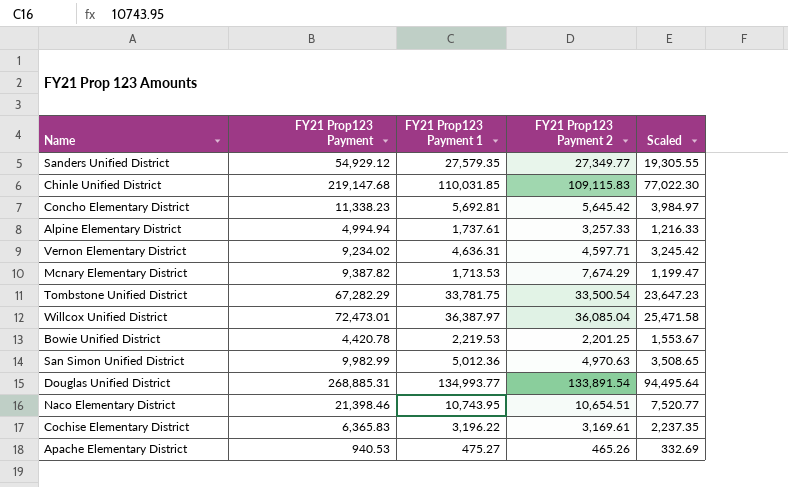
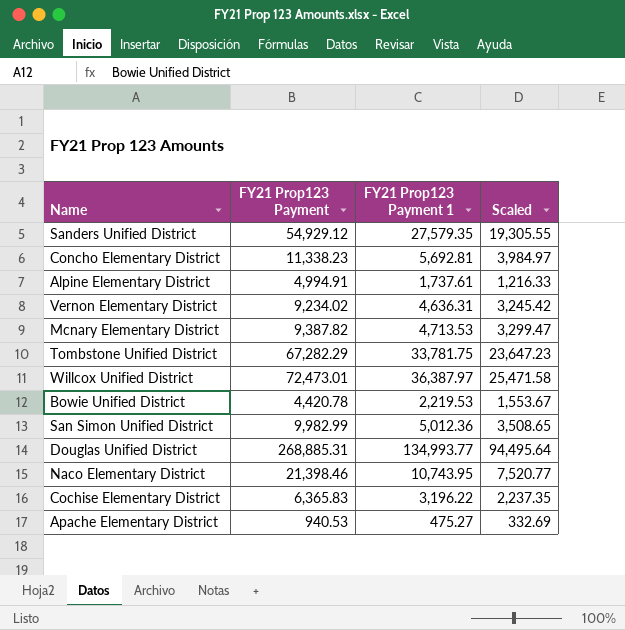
column FY21 Prop123 Payment 2 | formula: [FY21 Prop123 Payment] - [FY21 Prop123 Payment 1] -> none
row Chinle Unified District: 219,147.68 | 110,031.85 | 109,115.83 | 77,022.30 -> none
Alpine Elementary District | FY21 Prop123 Payment: 4,994.94 -> 4,994.91
Mcnary Elementary District | FY21 Prop123 Payment 1: 1,713.53 -> 4,713.53
Mcnary Elementary District | Scaled: 1,199.47 -> 3,299.47

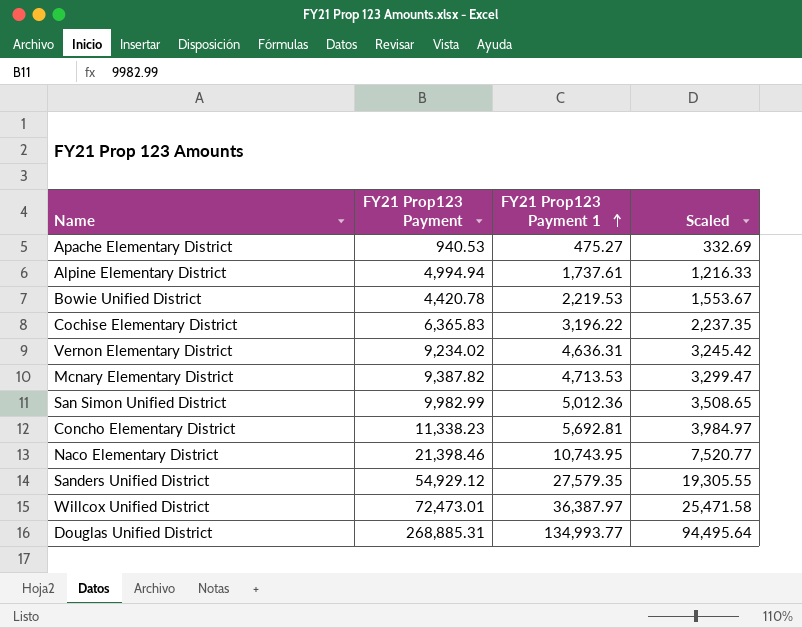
row order: none -> FY21 Prop123 Payment 1 ascending
row Tombstone Unified District: 67,282.29 | 33,781.75 | 23,647.23 -> none
Alpine Elementary District | FY21 Prop123 Payment: 4,994.91 -> 4,994.94

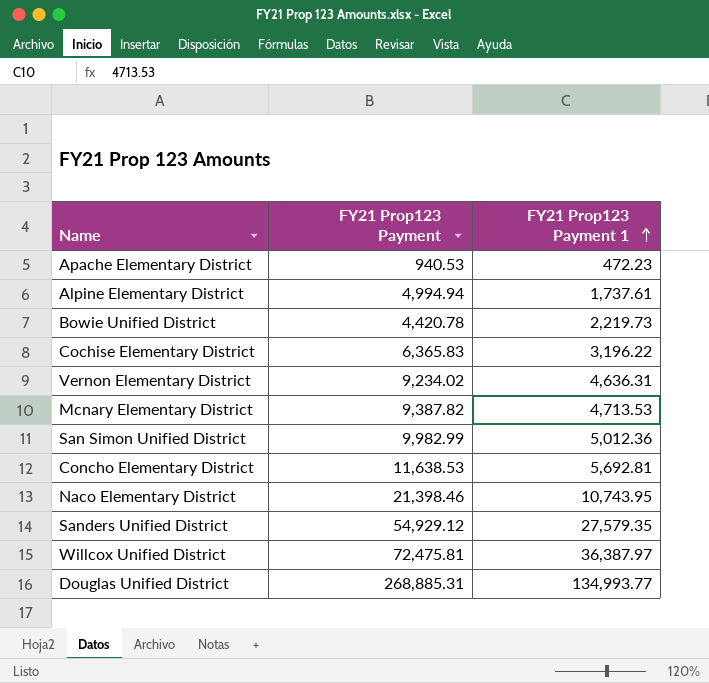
column Scaled | formula: [FY21 Prop123 Payment 1] * 0.7 -> none
Apache Elementary District | FY21 Prop123 Payment 1: 475.27 -> 472.23
Bowie Unified District | FY21 Prop123 Payment 1: 2,219.53 -> 2,219.73
Concho Elementary District | FY21 Prop123 Payment: 11,338.23 -> 11,638.53
Willcox Unified District | FY21 Prop123 Payment: 72,473.01 -> 72,475.81

